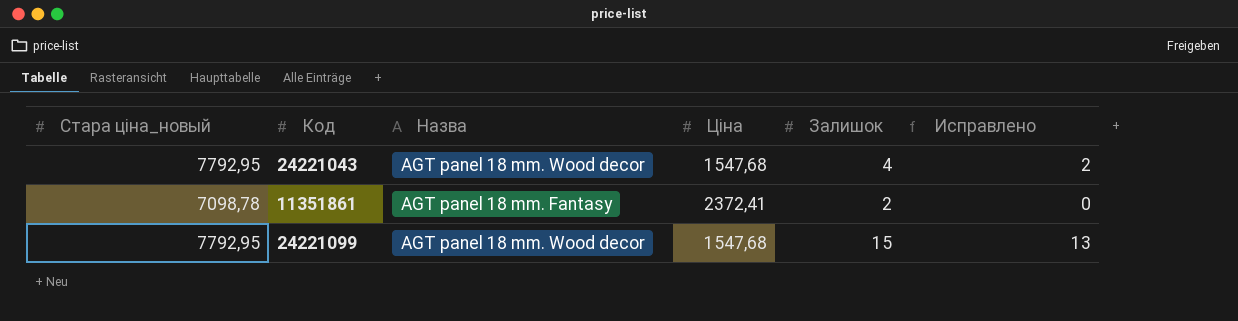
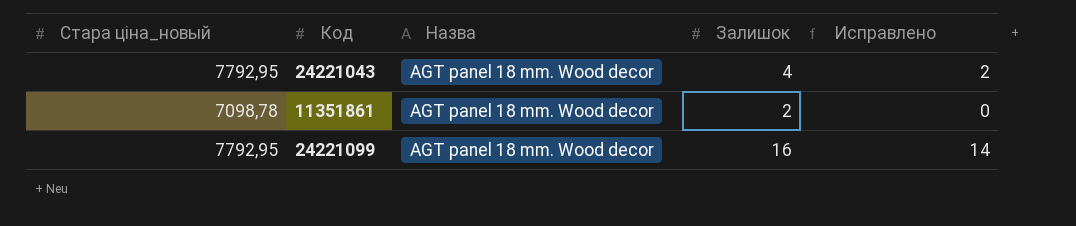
column Ціна | position: 4 -> none
11351861 | Назва: AGT panel 18 mm. Fantasy -> AGT panel 18 mm. Wood decor
24221099 | Залишок: 15 -> 16
24221099 | Исправлено: 13 -> 14

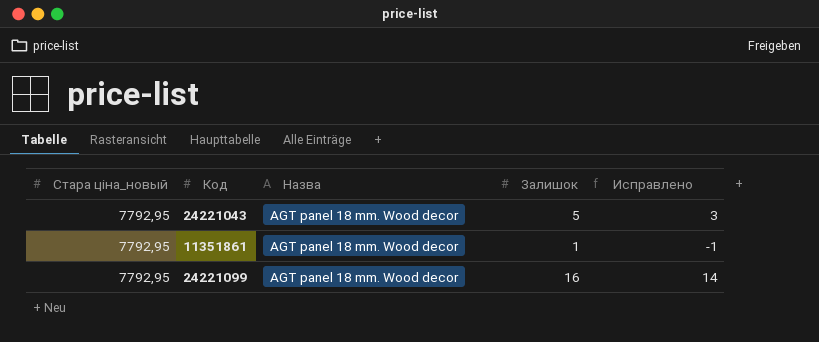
24221043 | Залишок: 4 -> 5
24221043 | Исправлено: 2 -> 3
11351861 | Стара ціна_новый: 7098,78 -> 7792,95
11351861 | Залишок: 2 -> 1
11351861 | Исправлено: 0 -> -1

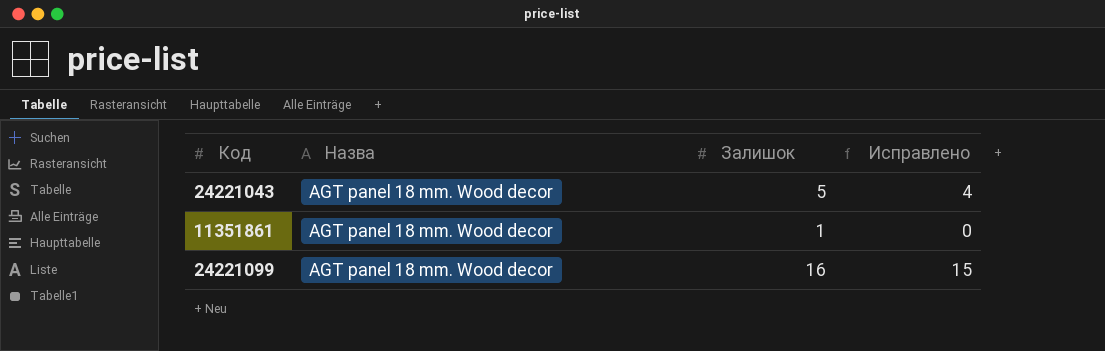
column Стара ціна_новый | position: 1 -> none
column Исправлено | formula: [Залишок] - 2 -> [Залишок] - 1

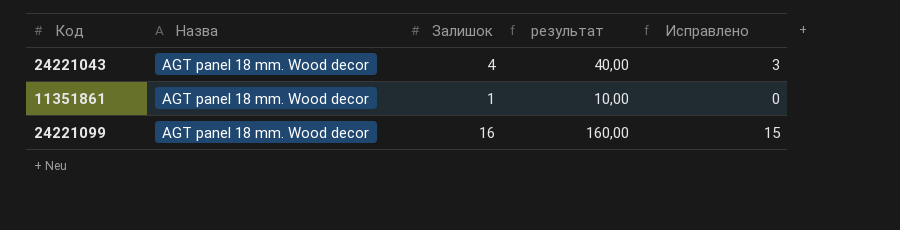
column результат | formula: none -> [Залишок] * 10
24221043 | Залишок: 5 -> 4
24221043 | Исправлено: 4 -> 3

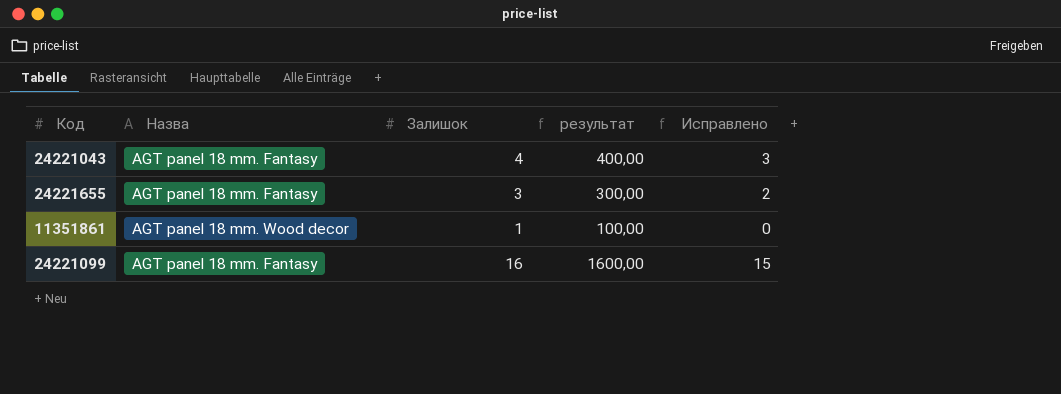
column результат | formula: [Залишок] * 10 -> [Залишок] * 100
24221043 | Назва: AGT panel 18 mm. Wood decor -> AGT panel 18 mm. Fantasy
row 24221655: none -> AGT panel 18 mm. Fantasy | 3 | 300,00 | 2
24221099 | Назва: AGT panel 18 mm. Wood decor -> AGT panel 18 mm. Fantasy

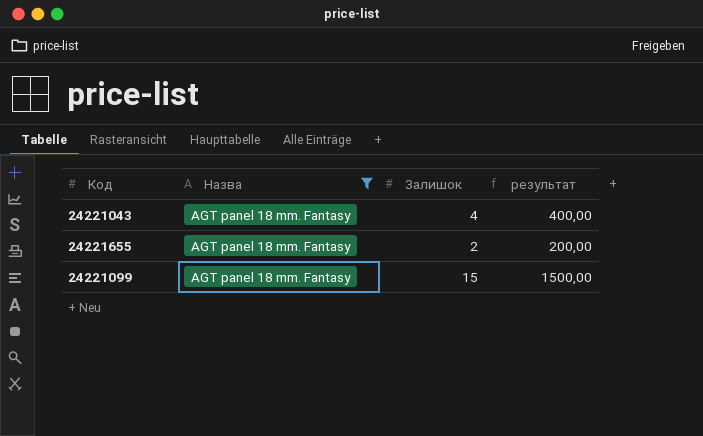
filter: none -> Назва = AGT panel 18 mm. Fantasy
column Исправлено | formula: [Залишок] - 1 -> none
24221655 | Залишок: 3 -> 2
24221655 | результат: 300,00 -> 200,00
24221099 | Залишок: 16 -> 15
24221099 | результат: 1600,00 -> 1500,00

